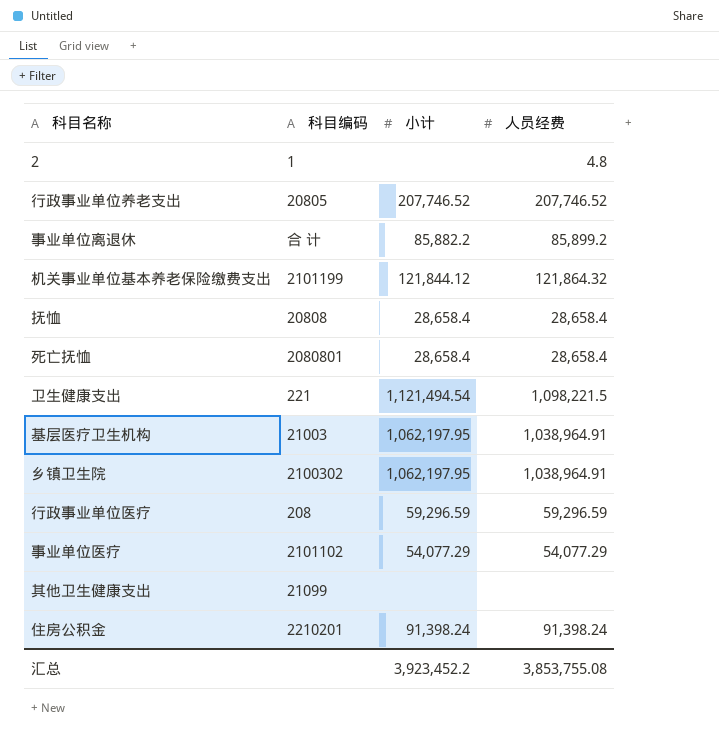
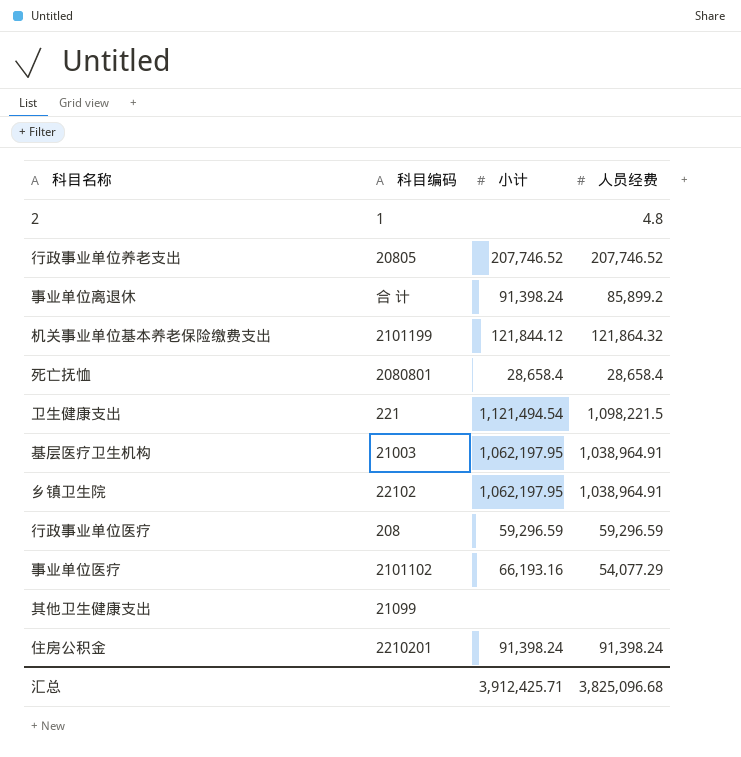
row 抚恤: 20808 | 28,658.4 | 28,658.4 -> none
事业单位离退休 | 小计: 85,882.2 -> 91,398.24
乡镇卫生院 | 科目编码: 2100302 -> 22102
事业单位医疗 | 小计: 54,077.29 -> 66,193.16
汇总 | 小计: 3,923,452.2 -> 3,912,425.71
汇总 | 人员经费: 3,853,755.08 -> 3,825,096.68

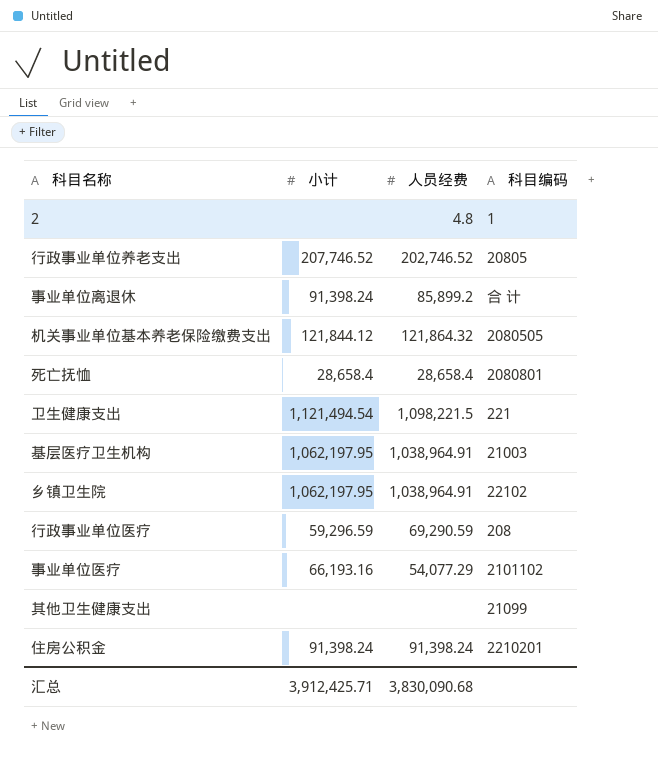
column 科目编码 | position: 2 -> 4
行政事业单位养老支出 | 人员经费: 207,746.52 -> 202,746.52
机关事业单位基本养老保险缴费支出 | 科目编码: 2101199 -> 2080505
行政事业单位医疗 | 人员经费: 59,296.59 -> 69,290.59
汇总 | 人员经费: 3,825,096.68 -> 3,830,090.68

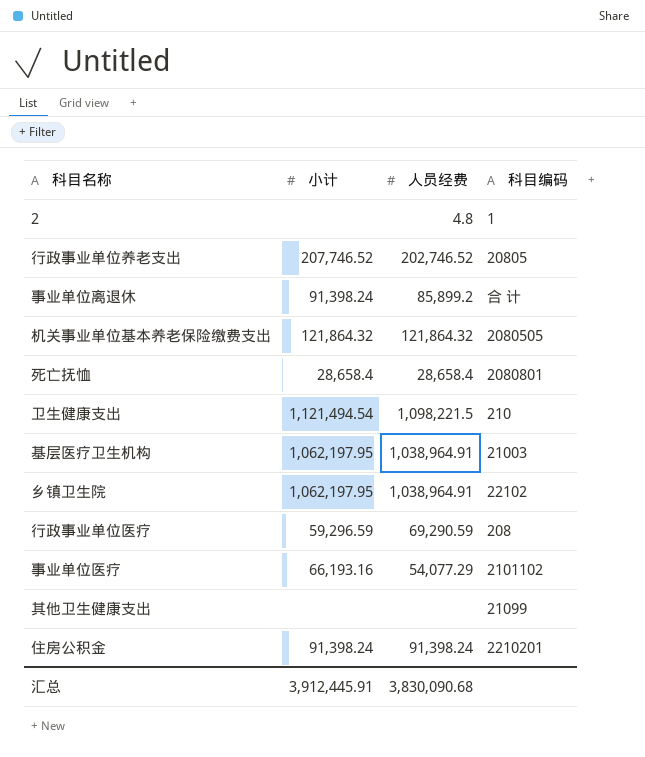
机关事业单位基本养老保险缴费支出 | 小计: 121,844.12 -> 121,864.32
卫生健康支出 | 科目编码: 221 -> 210
汇总 | 小计: 3,912,425.71 -> 3,912,445.91

